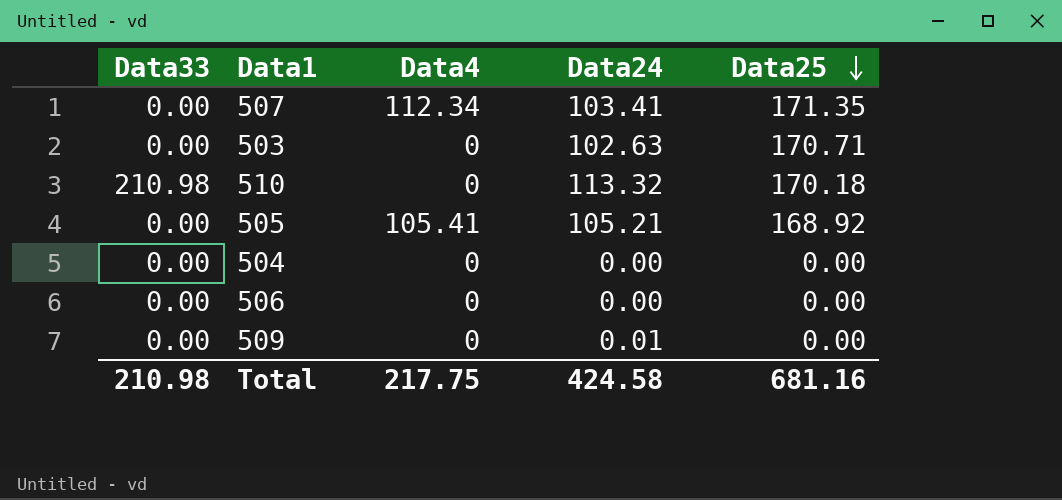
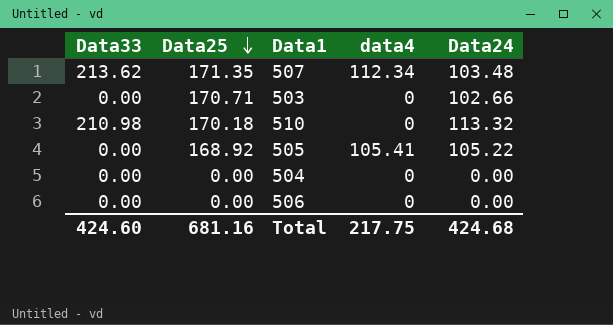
column Data25 | position: 5 -> 2
column name: Data4 -> data4
row 509: 0.00 | 0 | 0.01 | 0.00 -> none
507 | Data33: 0.00 -> 213.62
507 | Data24: 103.41 -> 103.48
503 | Data24: 102.63 -> 102.66
505 | Data24: 105.21 -> 105.22
Total | Data33: 210.98 -> 424.60
Total | Data24: 424.58 -> 424.68

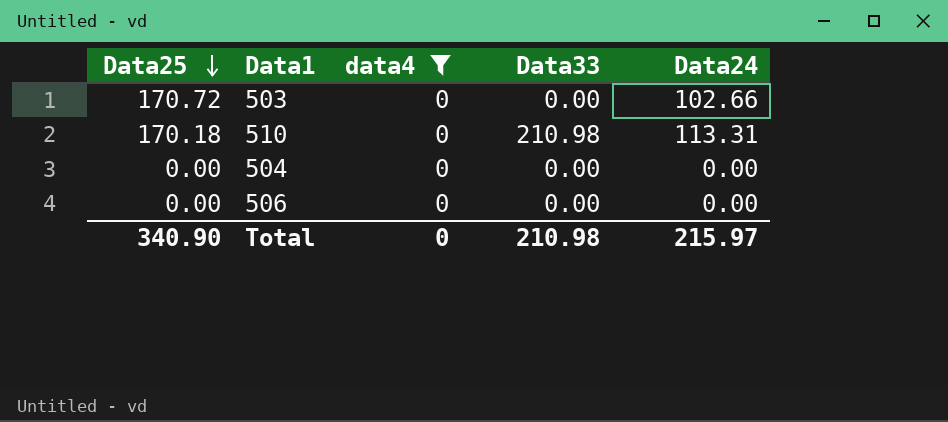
filter: none -> data4 = 0
column Data33 | position: 1 -> 4
503 | Data25: 170.71 -> 170.72
510 | Data24: 113.32 -> 113.31
Total | Data25: 681.16 -> 340.90
Total | data4: 217.75 -> 0
Total | Data33: 424.60 -> 210.98
Total | Data24: 424.68 -> 215.97

